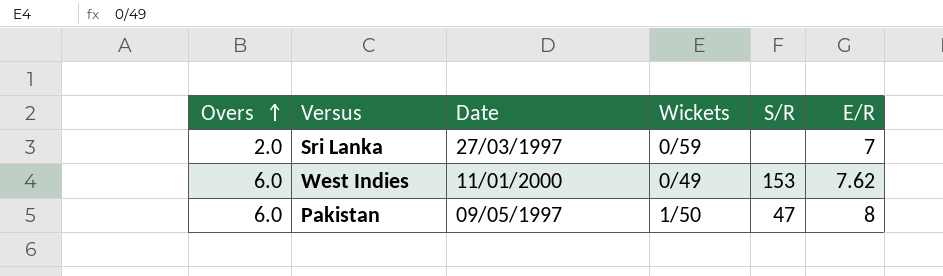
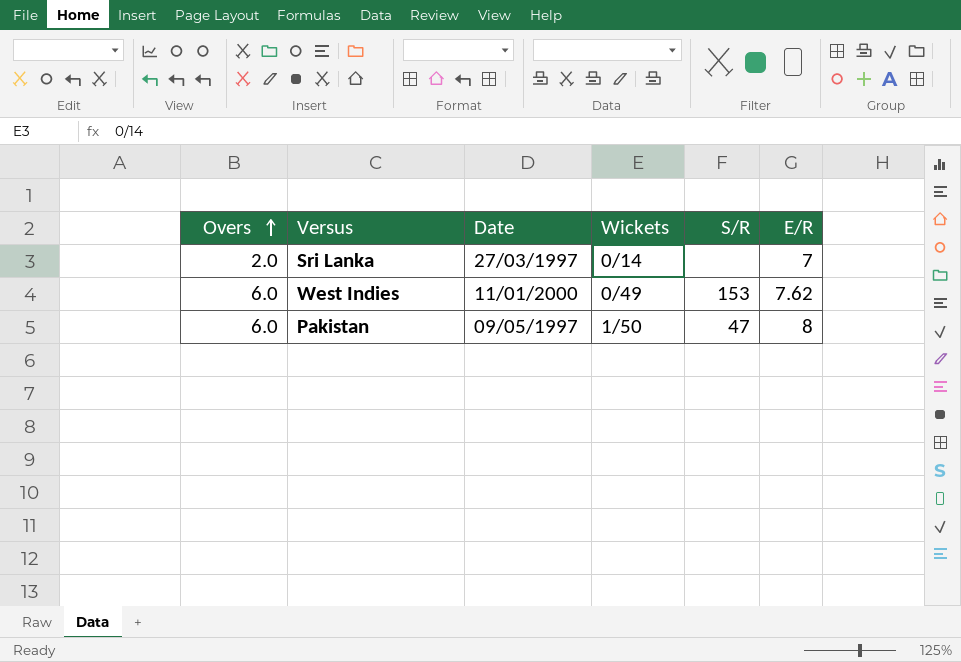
Sri Lanka | Wickets: 0/59 -> 0/14

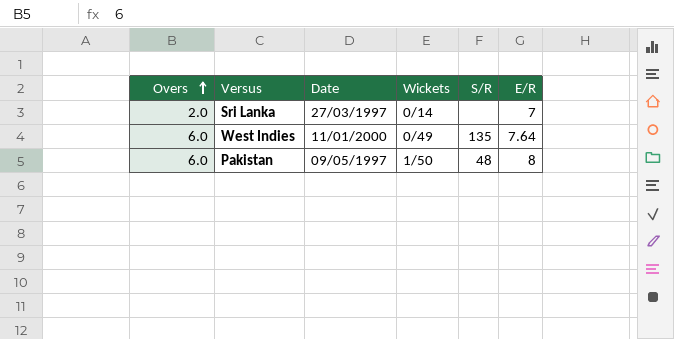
West Indies | S/R: 153 -> 135
West Indies | E/R: 7.62 -> 7.64
Pakistan | S/R: 47 -> 48

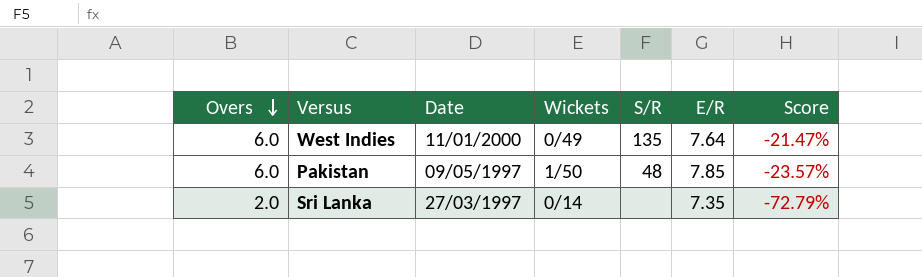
row order: Overs ascending -> Overs descending
column Score | formula: none -> ([Overs] - [E/R]) / [E/R]
Pakistan | E/R: 8 -> 7.85
Sri Lanka | E/R: 7 -> 7.35

